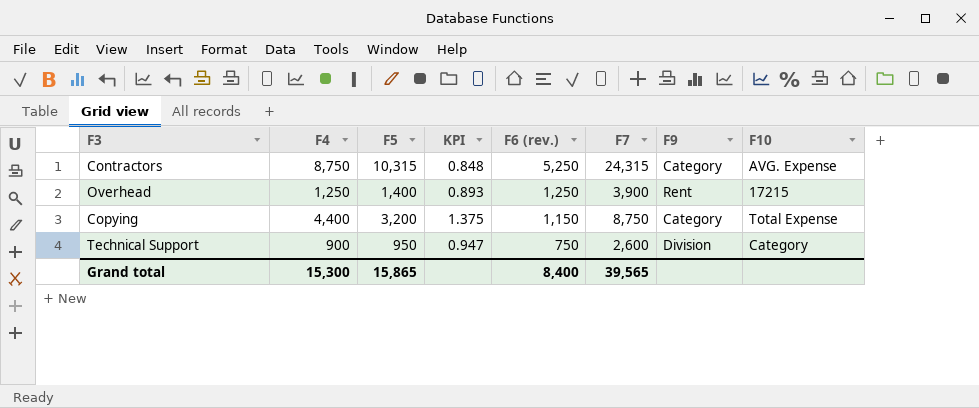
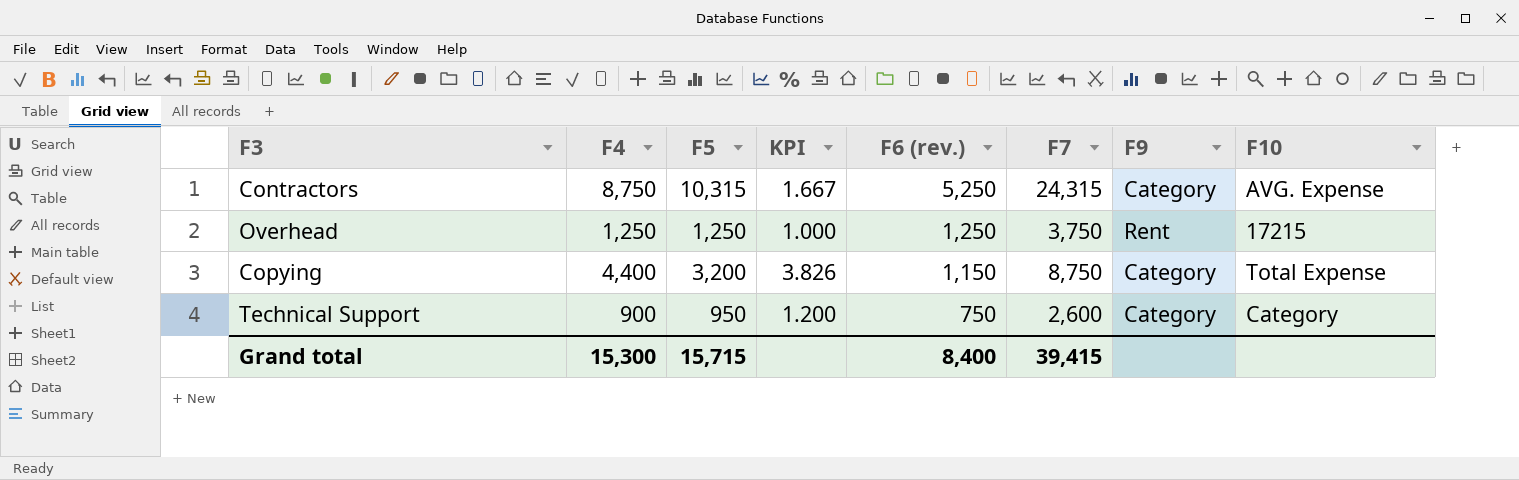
column KPI | formula: [F4] / [F5] -> [F4] / [F6 (rev.)]
Overhead | F5: 1,400 -> 1,250
Overhead | F7: 3,900 -> 3,750
Technical Support | F9: Division -> Category
Grand total | F5: 15,865 -> 15,715
Grand total | F7: 39,565 -> 39,415

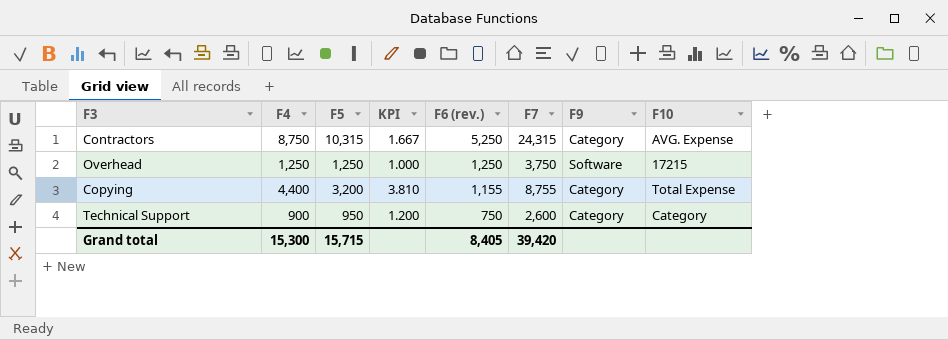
Overhead | F9: Rent -> Software
Copying | KPI: 3.826 -> 3.810
Copying | F6 (rev.): 1,150 -> 1,155
Copying | F7: 8,750 -> 8,755
Grand total | F6 (rev.): 8,400 -> 8,405
Grand total | F7: 39,415 -> 39,420

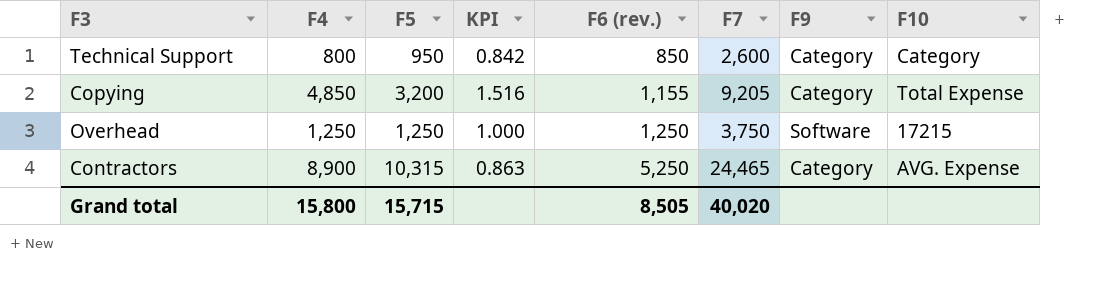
row order: F6 (rev.) descending -> F6 (rev.) ascending
column KPI | formula: [F4] / [F6 (rev.)] -> [F4] / [F5]
Technical Support | F4: 900 -> 800
Technical Support | F6 (rev.): 750 -> 850
Copying | F4: 4,400 -> 4,850
Copying | F7: 8,755 -> 9,205
Contractors | F4: 8,750 -> 8,900
Contractors | F7: 24,315 -> 24,465
Grand total | F4: 15,300 -> 15,800
Grand total | F6 (rev.): 8,405 -> 8,505
Grand total | F7: 39,420 -> 40,020

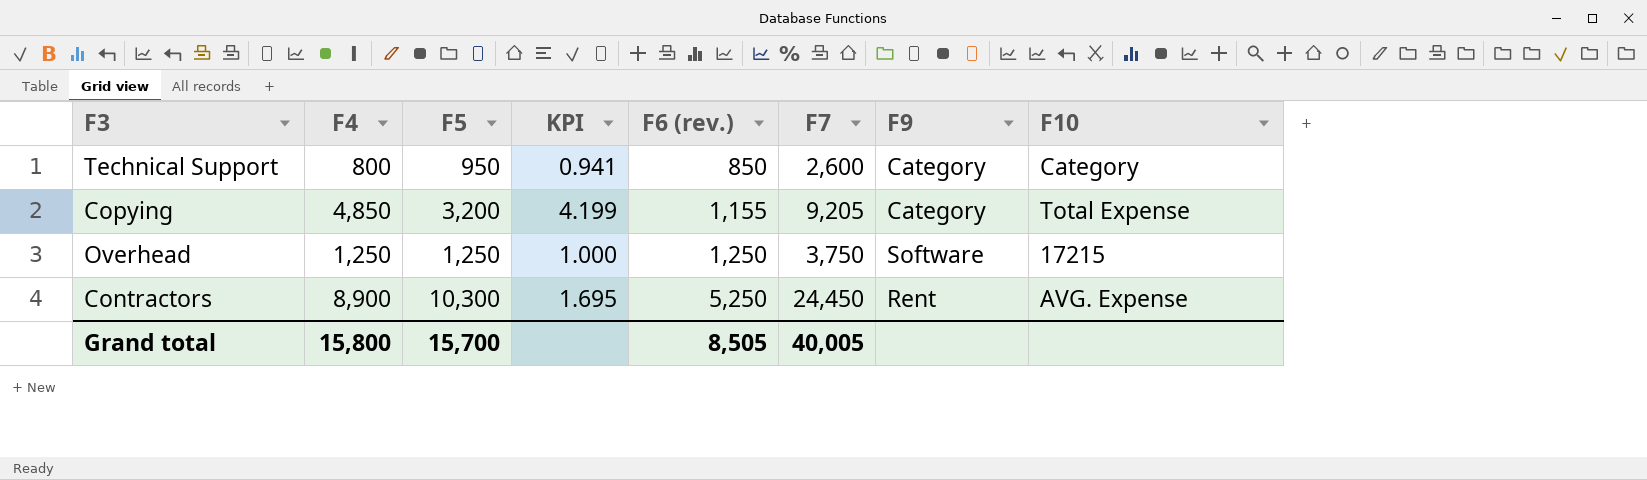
column KPI | formula: [F4] / [F5] -> [F4] / [F6 (rev.)]
Contractors | F5: 10,315 -> 10,300
Contractors | F7: 24,465 -> 24,450
Contractors | F9: Category -> Rent
Grand total | F5: 15,715 -> 15,700
Grand total | F7: 40,020 -> 40,005

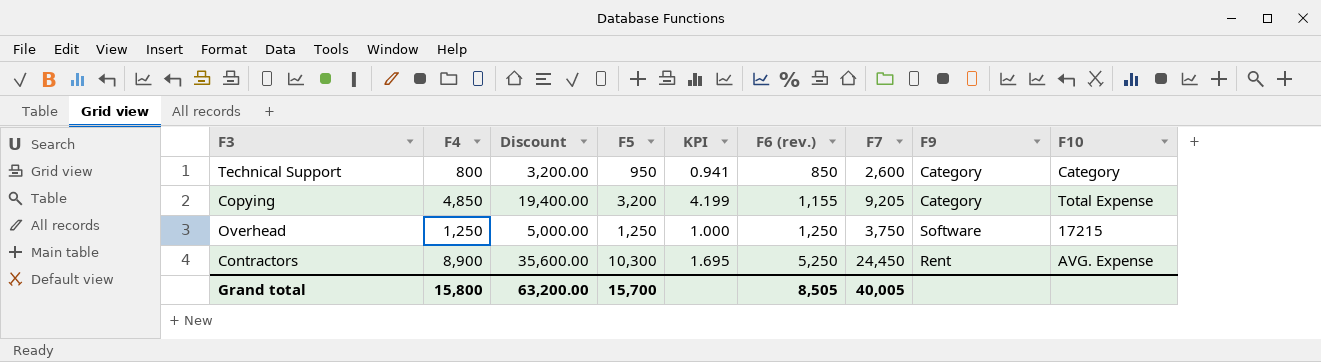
column Discount | formula: none -> [F4] * 4

